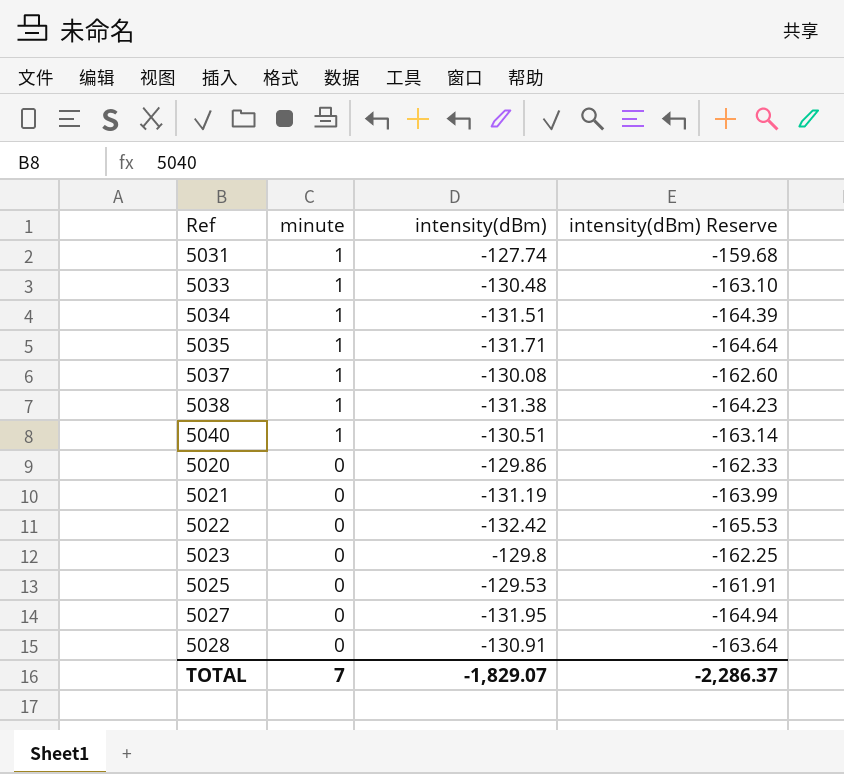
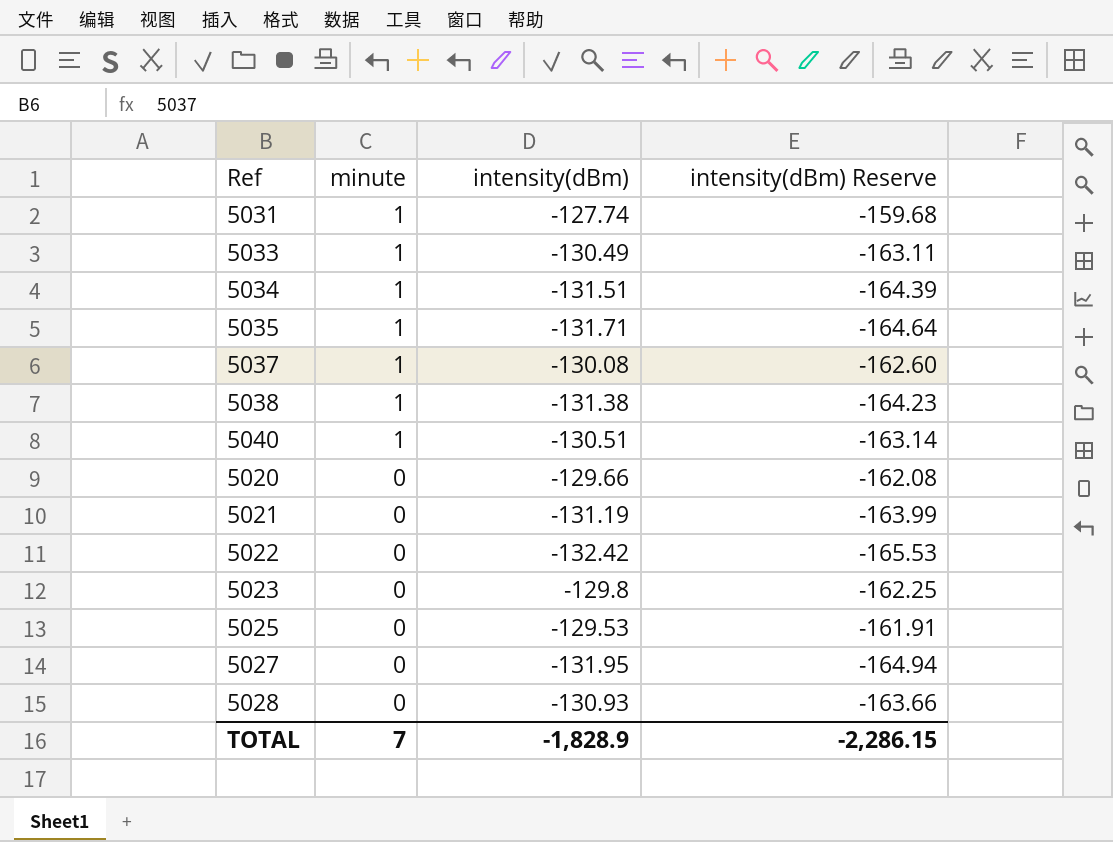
5033 | intensity(dBm): -130.48 -> -130.49
5033 | intensity(dBm) Reserve: -163.10 -> -163.11
5020 | intensity(dBm): -129.86 -> -129.66
5020 | intensity(dBm) Reserve: -162.33 -> -162.08
5028 | intensity(dBm): -130.91 -> -130.93
5028 | intensity(dBm) Reserve: -163.64 -> -163.66
TOTAL | intensity(dBm): -1,829.07 -> -1,828.9
TOTAL | intensity(dBm) Reserve: -2,286.37 -> -2,286.15

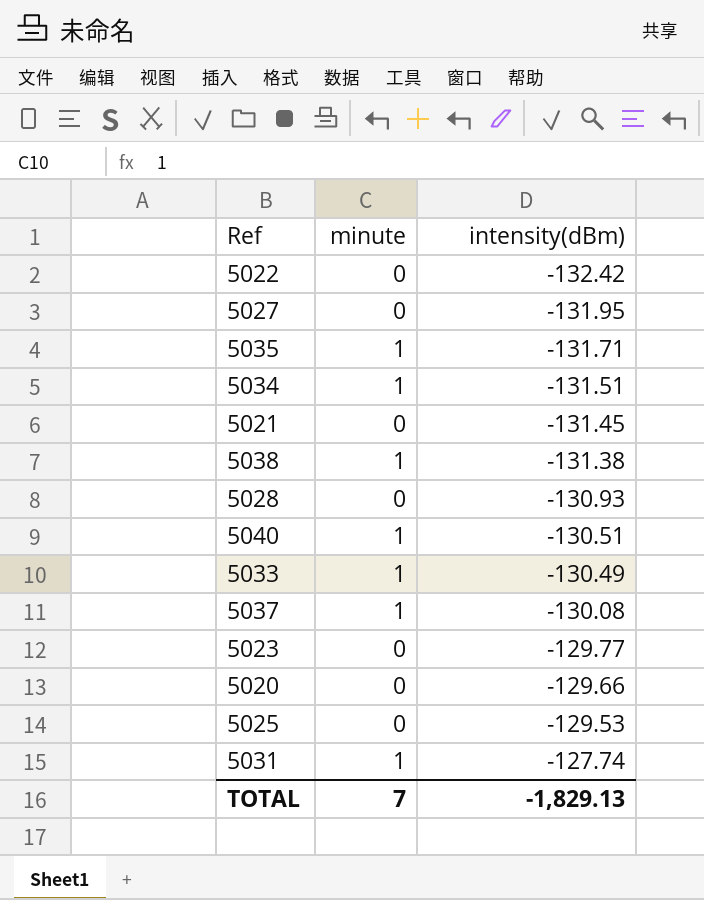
row order: minute descending -> intensity(dBm) ascending
column intensity(dBm) Reserve | formula: [intensity(dBm)] * 1.25 -> none
5021 | intensity(dBm): -131.19 -> -131.45
5023 | intensity(dBm): -129.8 -> -129.77
TOTAL | intensity(dBm): -1,828.9 -> -1,829.13

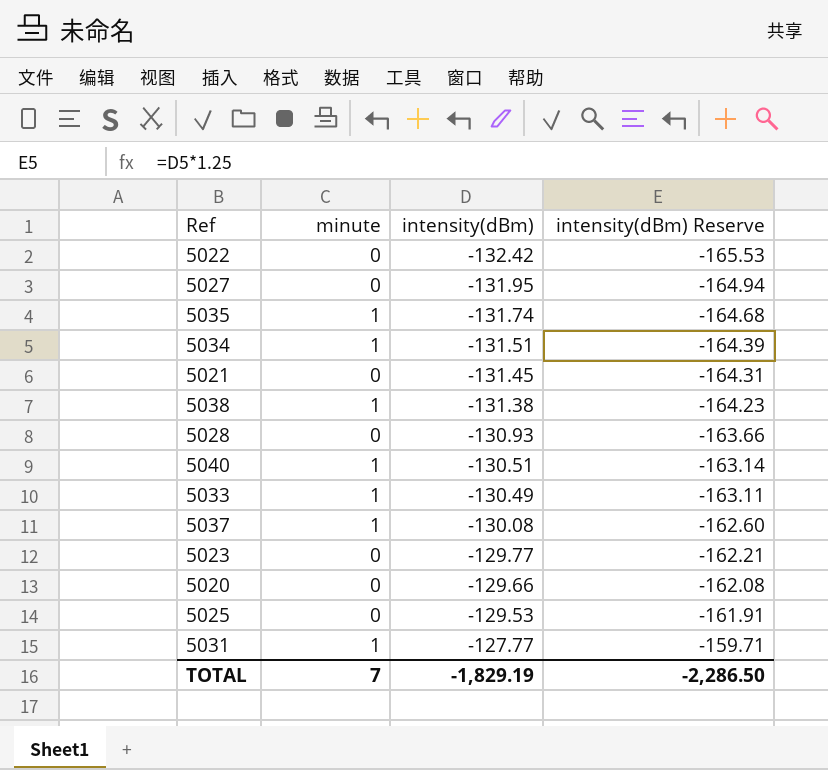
column intensity(dBm) Reserve | formula: none -> [intensity(dBm)] * 1.25
5035 | intensity(dBm): -131.71 -> -131.74
5031 | intensity(dBm): -127.74 -> -127.77
TOTAL | intensity(dBm): -1,829.13 -> -1,829.19

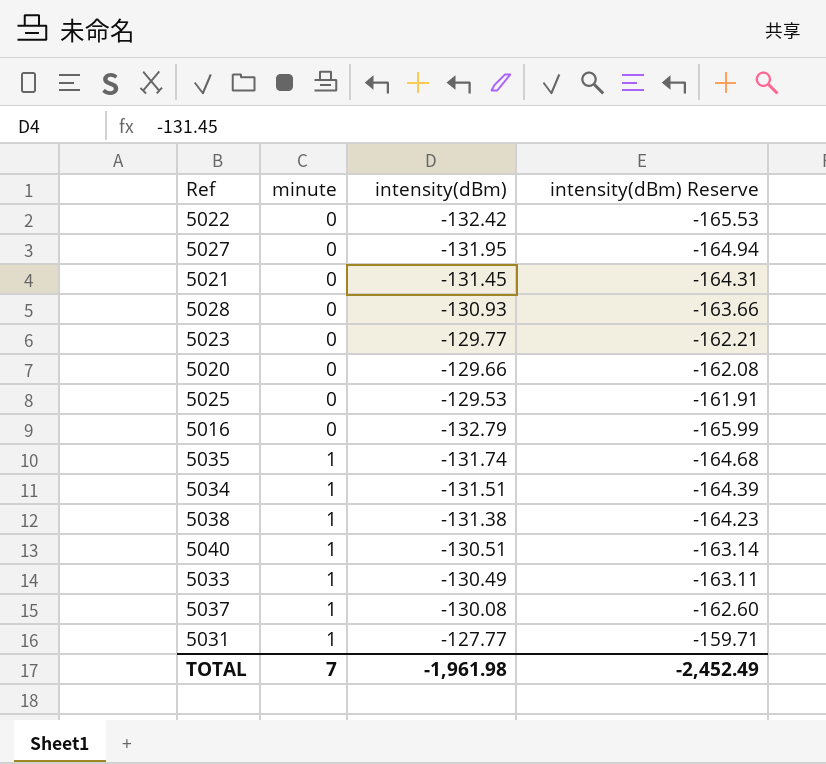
row order: intensity(dBm) ascending -> minute ascending
row 5016: none -> 0 | -132.79 | -165.99
TOTAL | intensity(dBm): -1,829.19 -> -1,961.98
TOTAL | intensity(dBm) Reserve: -2,286.50 -> -2,452.49

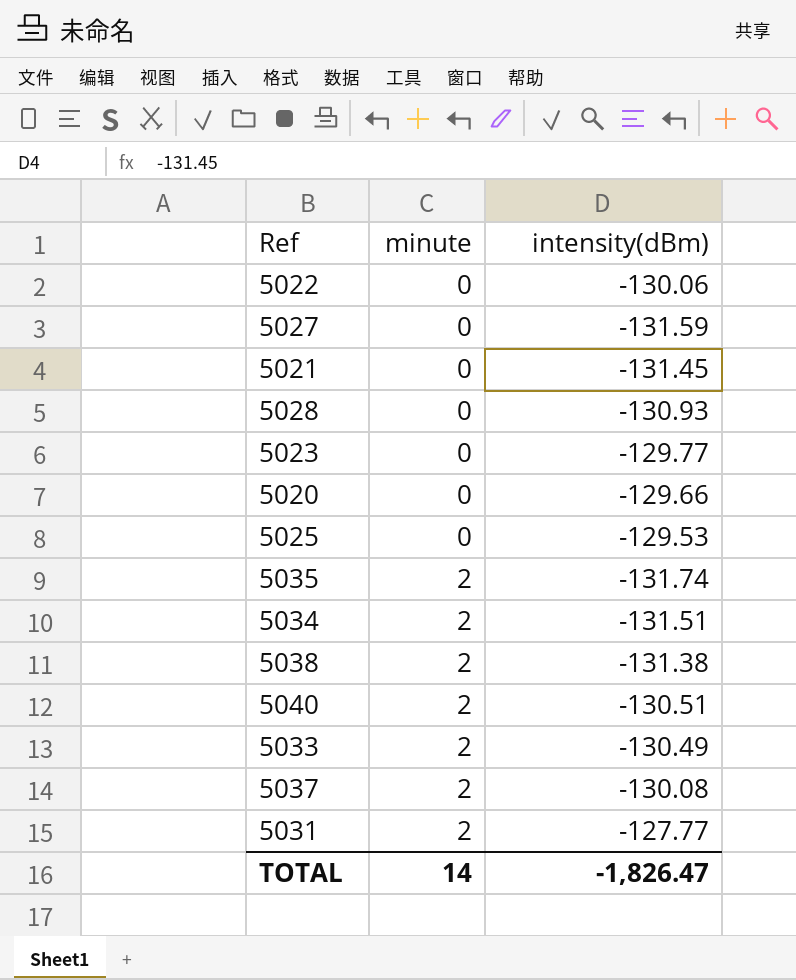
column intensity(dBm) Reserve | formula: [intensity(dBm)] * 1.25 -> none
row 5016: 0 | -132.79 | -165.99 -> none
5022 | intensity(dBm): -132.42 -> -130.06
5027 | intensity(dBm): -131.95 -> -131.59
5035 | minute: 1 -> 2
5034 | minute: 1 -> 2
5038 | minute: 1 -> 2
5040 | minute: 1 -> 2
5033 | minute: 1 -> 2
5037 | minute: 1 -> 2
5031 | minute: 1 -> 2
TOTAL | minute: 7 -> 14
TOTAL | intensity(dBm): -1,961.98 -> -1,826.47

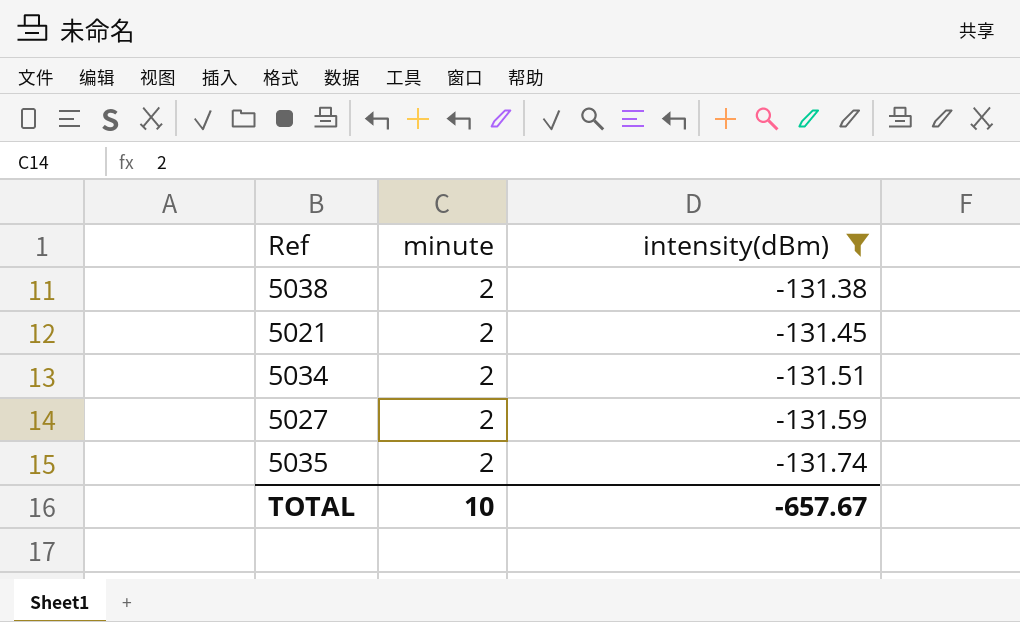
filter: none -> intensity(dBm) <= -131.38
row order: minute ascending -> intensity(dBm) descending
5021 | minute: 0 -> 2
5027 | minute: 0 -> 2
TOTAL | minute: 14 -> 10
TOTAL | intensity(dBm): -1,826.47 -> -657.67

